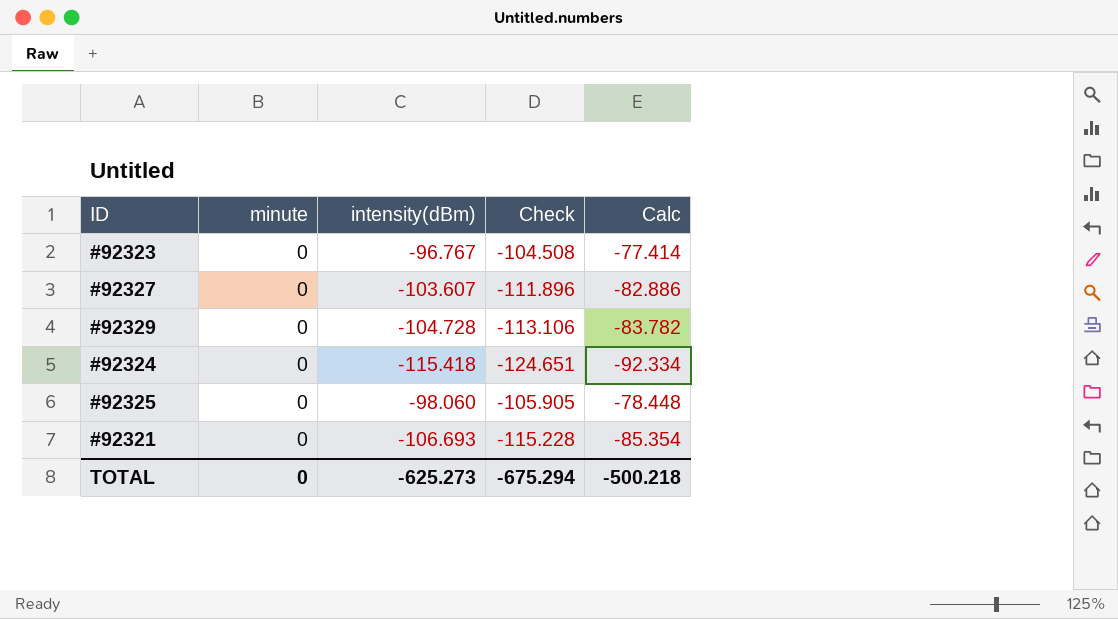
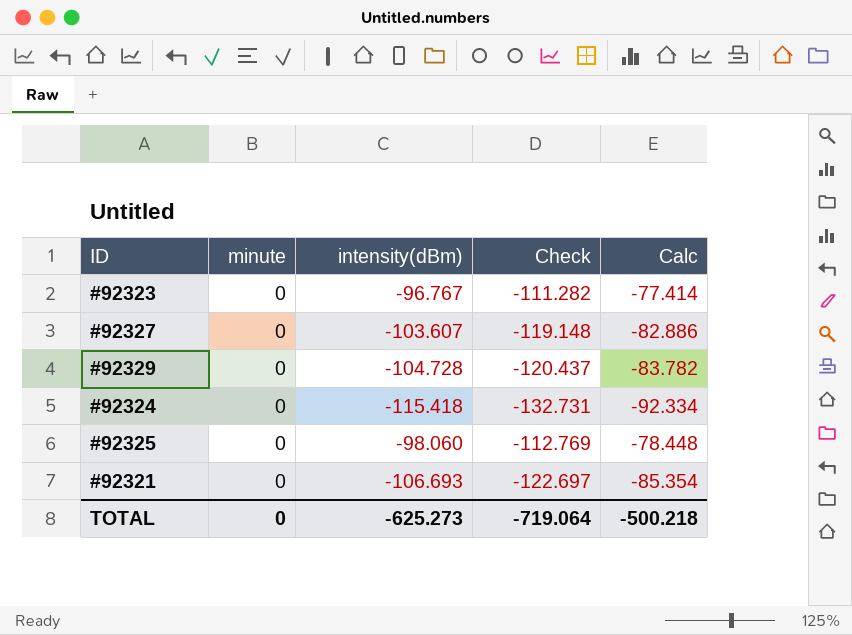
column Check | formula: [intensity(dBm)] * 1.08 -> [intensity(dBm)] * 1.15
TOTAL | Check: -675.294 -> -719.064

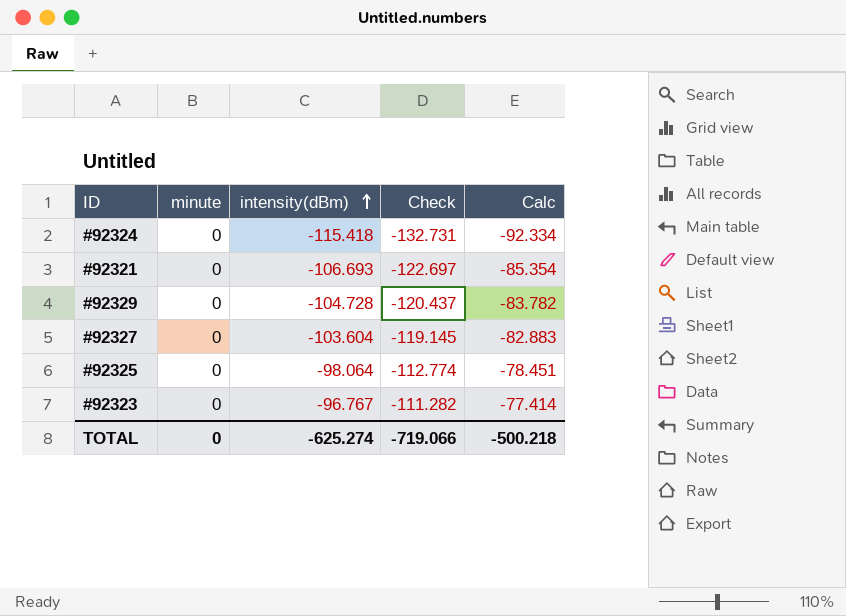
row order: none -> intensity(dBm) ascending
#92327 | intensity(dBm): -103.607 -> -103.604
#92327 | Check: -119.148 -> -119.145
#92327 | Calc: -82.886 -> -82.883
#92325 | intensity(dBm): -98.060 -> -98.064
#92325 | Check: -112.769 -> -112.774
#92325 | Calc: -78.448 -> -78.451
TOTAL | intensity(dBm): -625.273 -> -625.274
TOTAL | Check: -719.064 -> -719.066

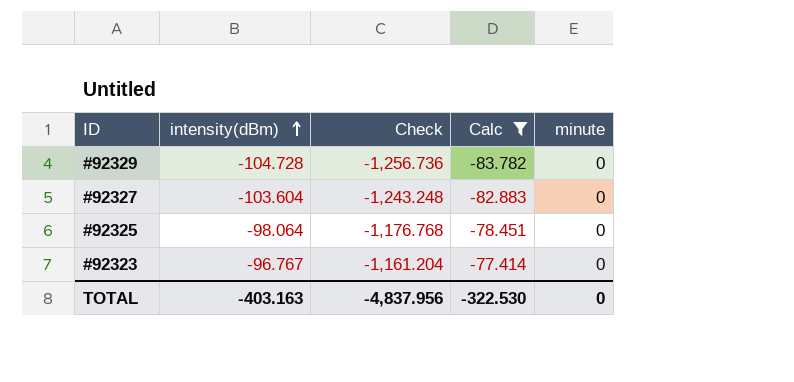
filter: none -> Calc >= -83.782
column Check | formula: [intensity(dBm)] * 1.15 -> [intensity(dBm)] * 12
column minute | position: 2 -> 5
TOTAL | intensity(dBm): -625.274 -> -403.163
TOTAL | Check: -719.066 -> -4,837.956
TOTAL | Calc: -500.218 -> -322.530

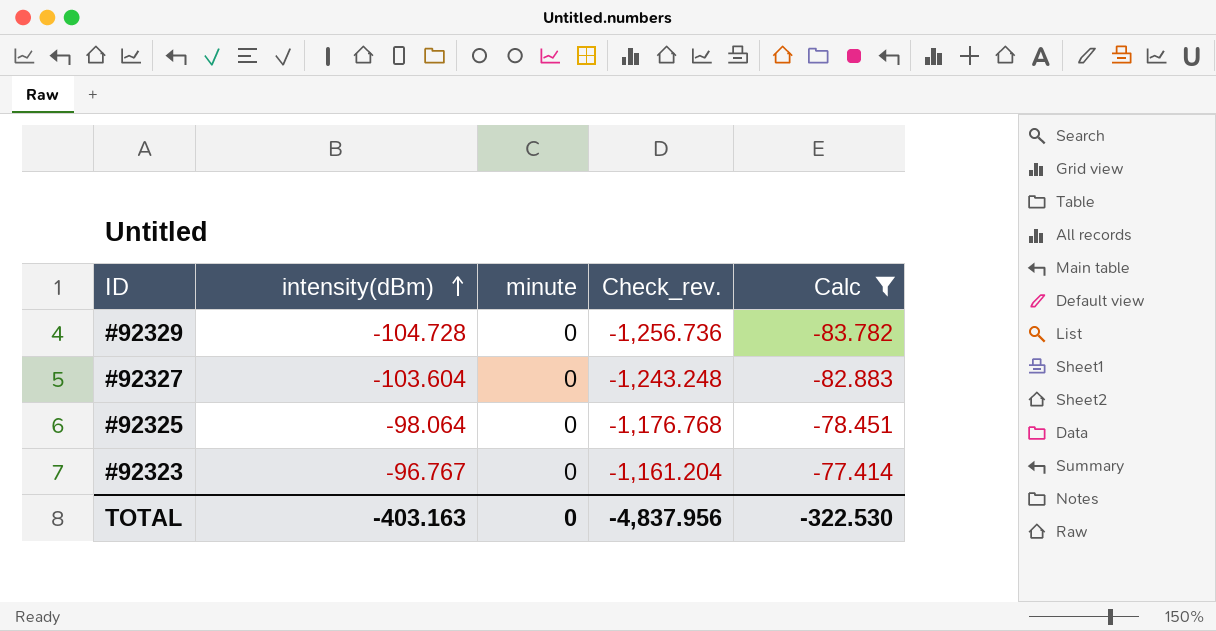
column minute | position: 5 -> 3
column name: Check -> Check_rev.

